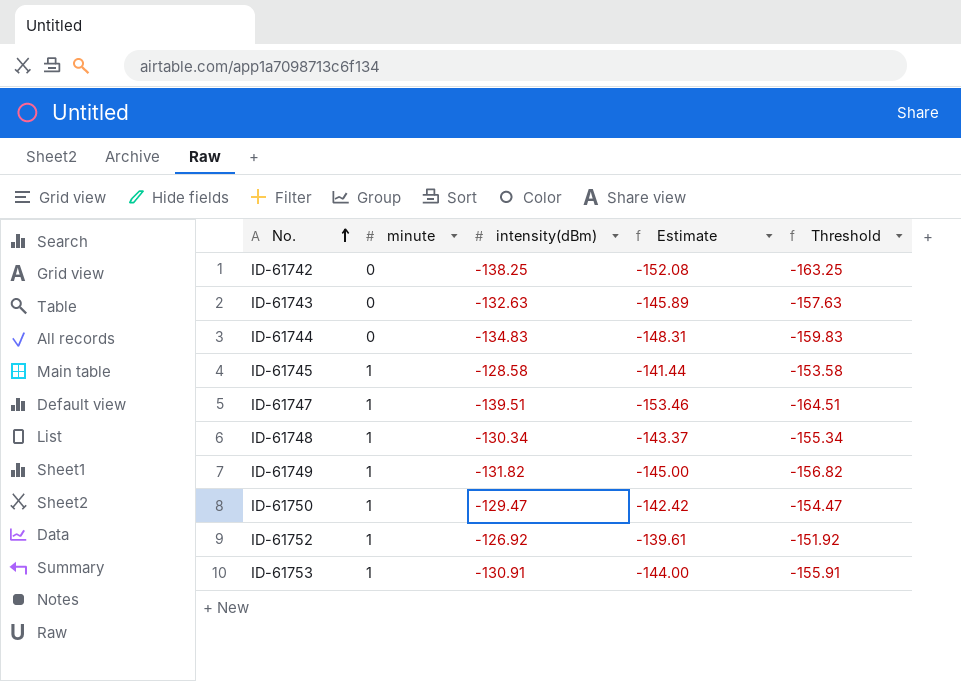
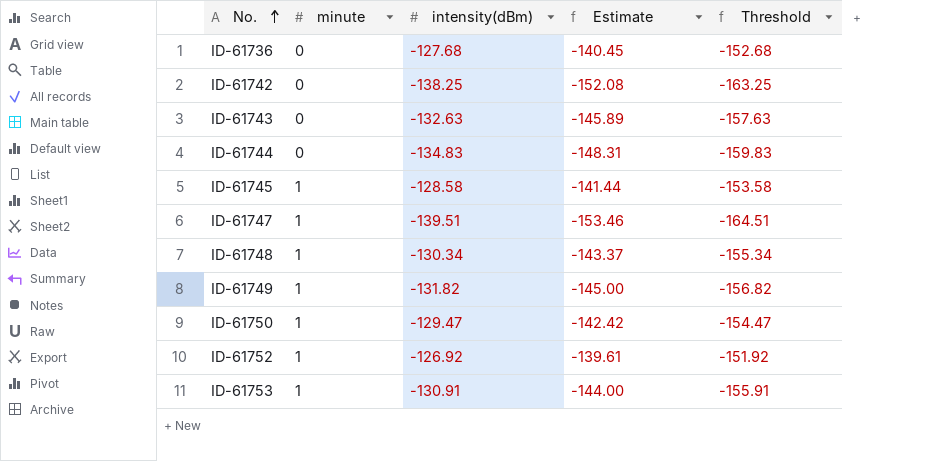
row ID-61736: none -> 0 | -127.68 | -140.45 | -152.68

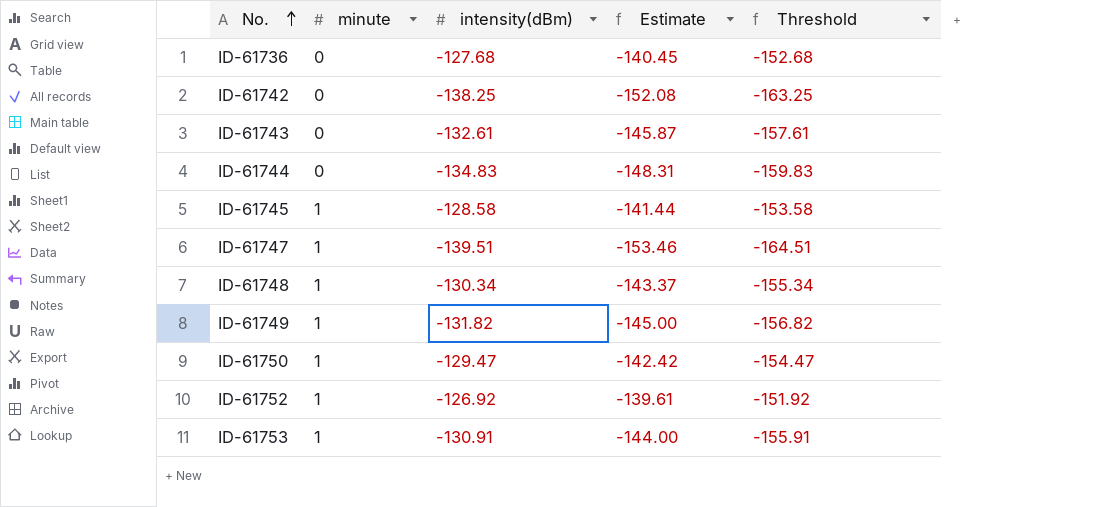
ID-61743 | intensity(dBm): -132.63 -> -132.61
ID-61743 | Estimate: -145.89 -> -145.87
ID-61743 | Threshold: -157.63 -> -157.61

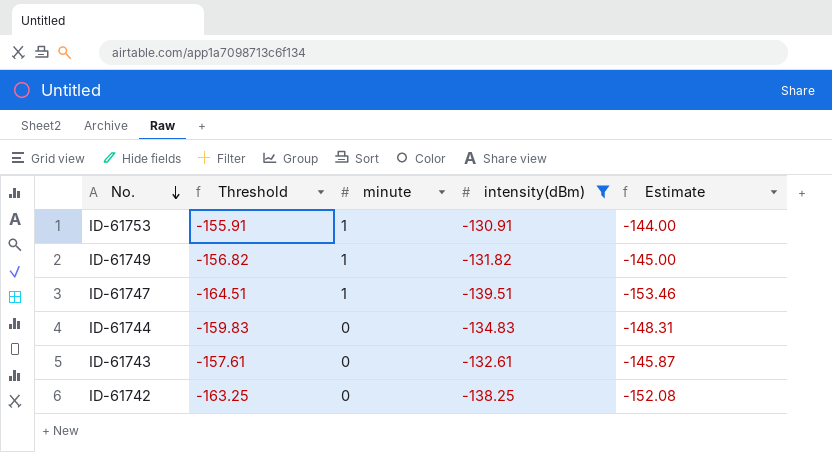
filter: none -> intensity(dBm) <= -130.91
row order: No. ascending -> No. descending
column Threshold | position: 5 -> 2

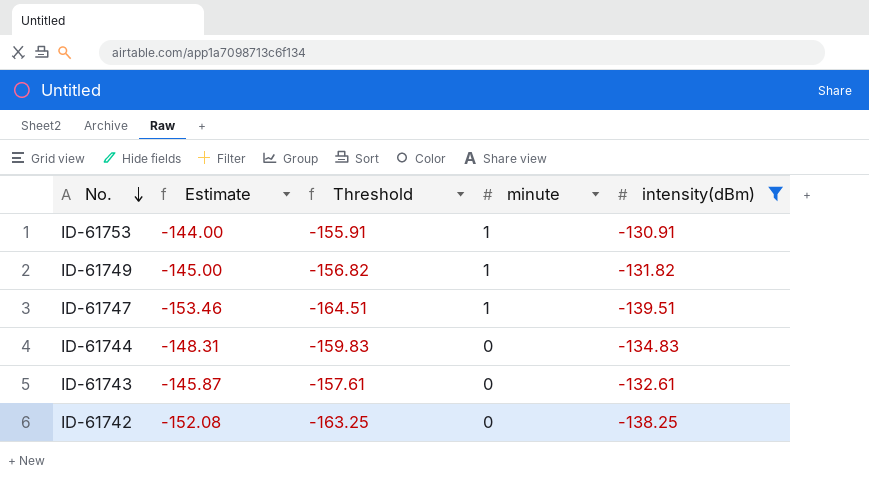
column Estimate | position: 5 -> 2

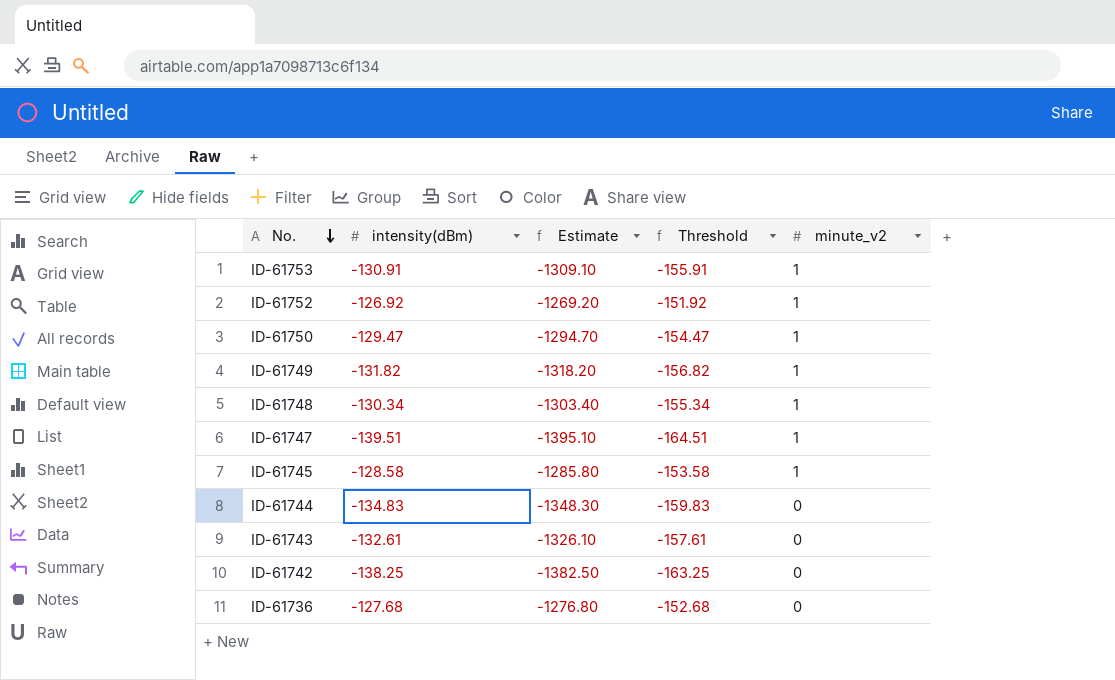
filter: intensity(dBm) <= -130.91 -> none
column intensity(dBm) | position: 5 -> 2
column Estimate | formula: [intensity(dBm)] * 1.1 -> [intensity(dBm)] * 10
column name: minute -> minute_v2

